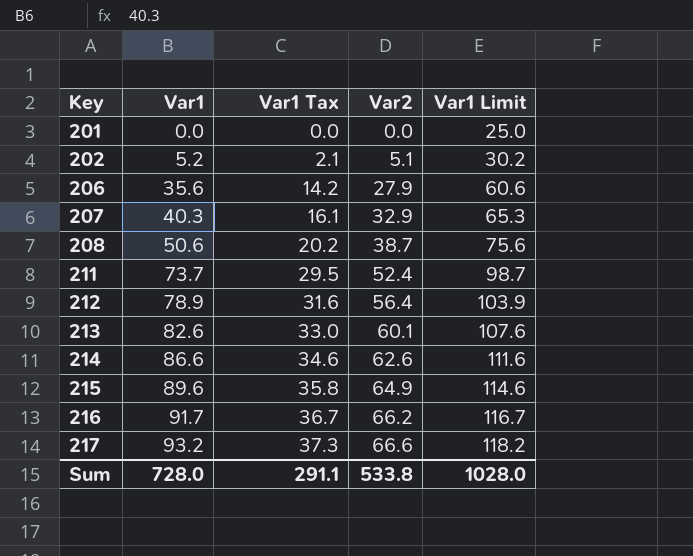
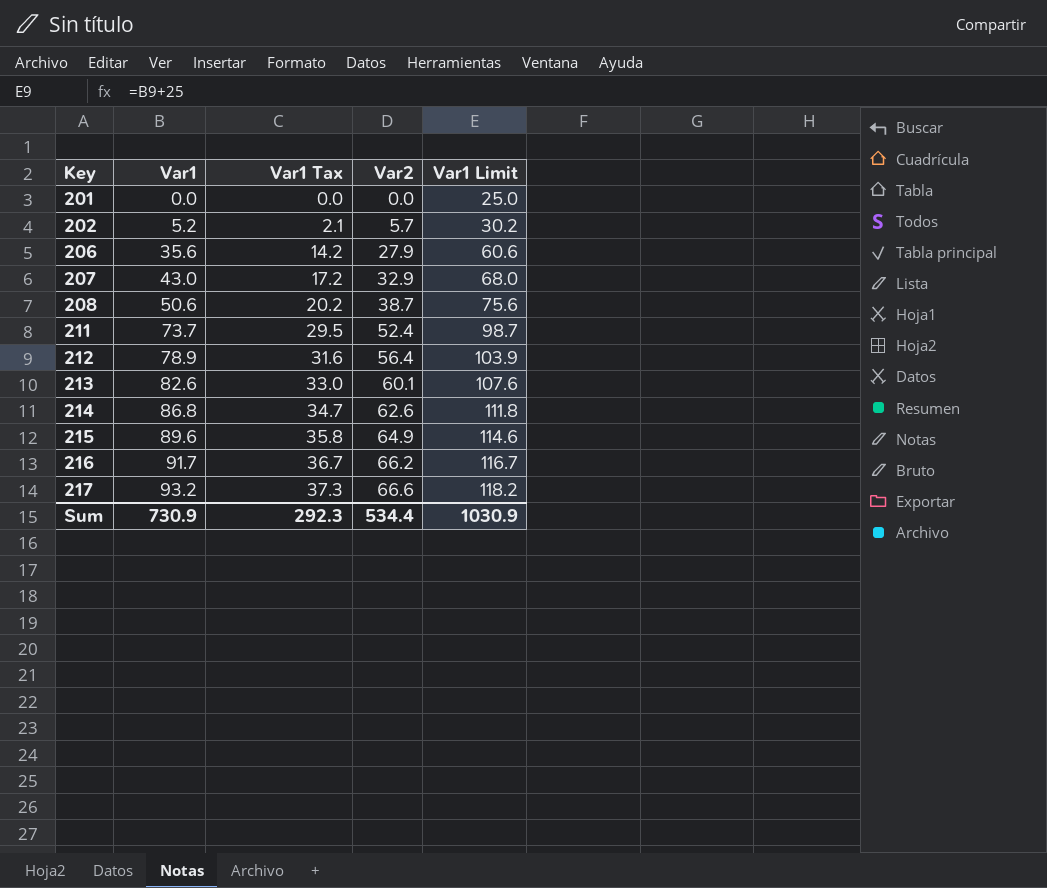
202 | Var2: 5.1 -> 5.7
207 | Var1: 40.3 -> 43.0
207 | Var1 Tax: 16.1 -> 17.2
207 | Var1 Limit: 65.3 -> 68.0
214 | Var1: 86.6 -> 86.8
214 | Var1 Tax: 34.6 -> 34.7
214 | Var1 Limit: 111.6 -> 111.8
Sum | Var1: 728.0 -> 730.9
Sum | Var1 Tax: 291.1 -> 292.3
Sum | Var2: 533.8 -> 534.4
Sum | Var1 Limit: 1028.0 -> 1030.9

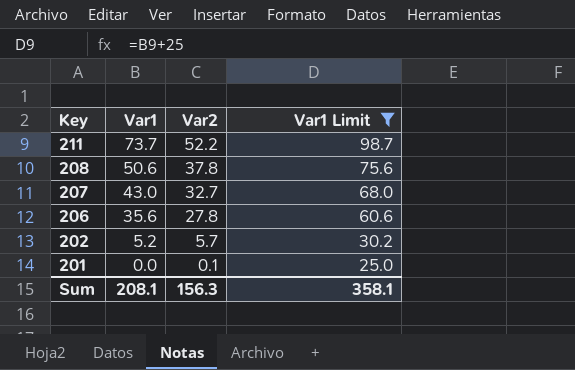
filter: none -> Var1 Limit <= 98.7
row order: Key ascending -> Key descending
column Var1 Tax | formula: [Var1] * 0.4 -> none
211 | Var2: 52.4 -> 52.2
208 | Var2: 38.7 -> 37.8
207 | Var2: 32.9 -> 32.7
206 | Var2: 27.9 -> 27.8
201 | Var2: 0.0 -> 0.1
Sum | Var1: 730.9 -> 208.1
Sum | Var2: 534.4 -> 156.3
Sum | Var1 Limit: 1030.9 -> 358.1

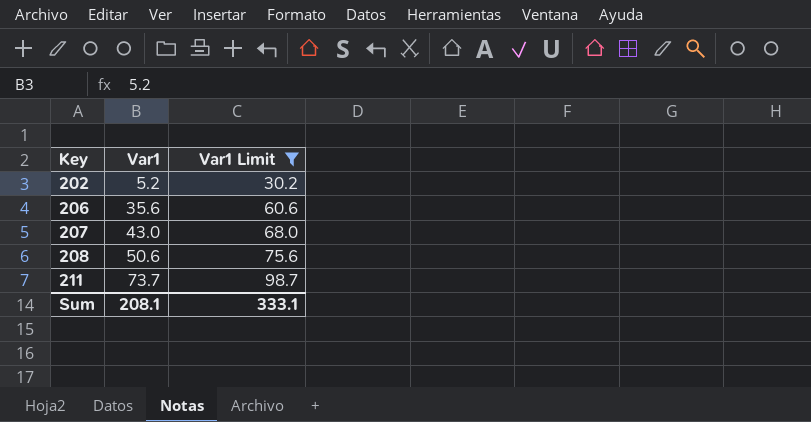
row order: Key descending -> Key ascending
column Var2 | position: 3 -> none
row 201: 0.0 | 0.1 | 25.0 -> none
Sum | Var1 Limit: 358.1 -> 333.1

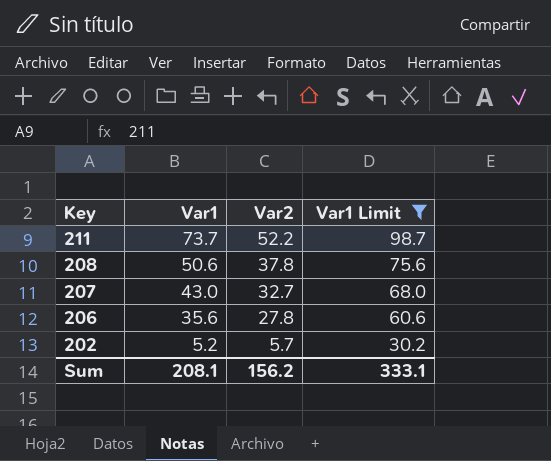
row order: Key ascending -> Key descending
column Var2 | position: none -> 3

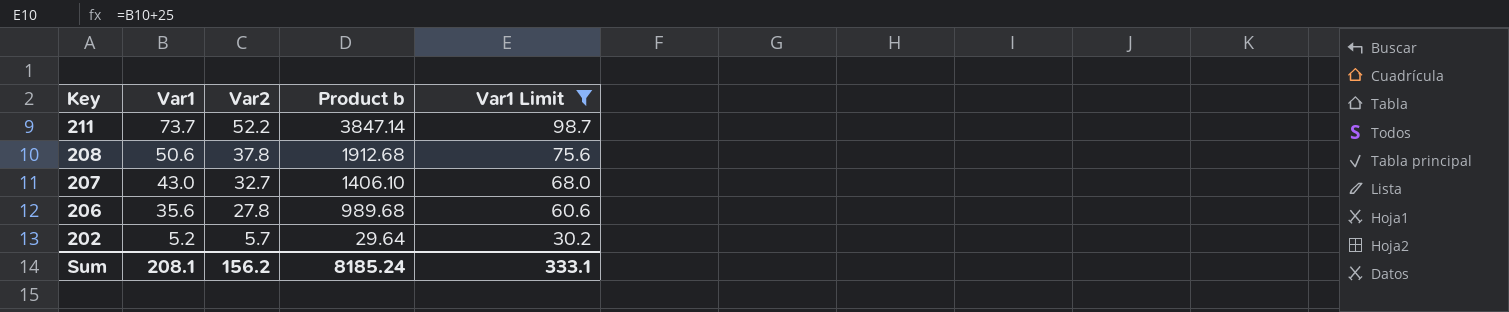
column Product b | formula: none -> [Var1] * [Var2]

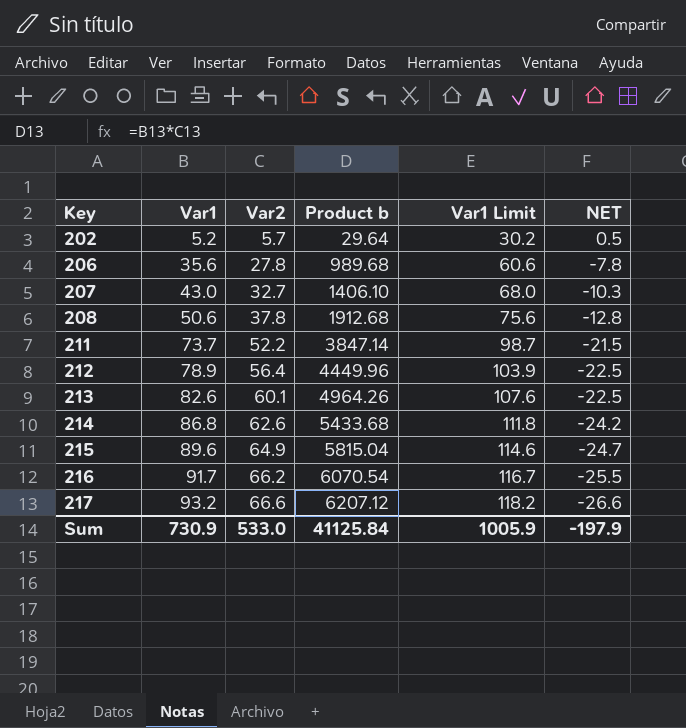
filter: Var1 Limit <= 98.7 -> none
row order: Key descending -> Key ascending
column NET | formula: none -> [Var2] - [Var1]
Sum | Var1: 208.1 -> 730.9
Sum | Var2: 156.2 -> 533.0
Sum | Product b: 8185.24 -> 41125.84
Sum | Var1 Limit: 333.1 -> 1005.9

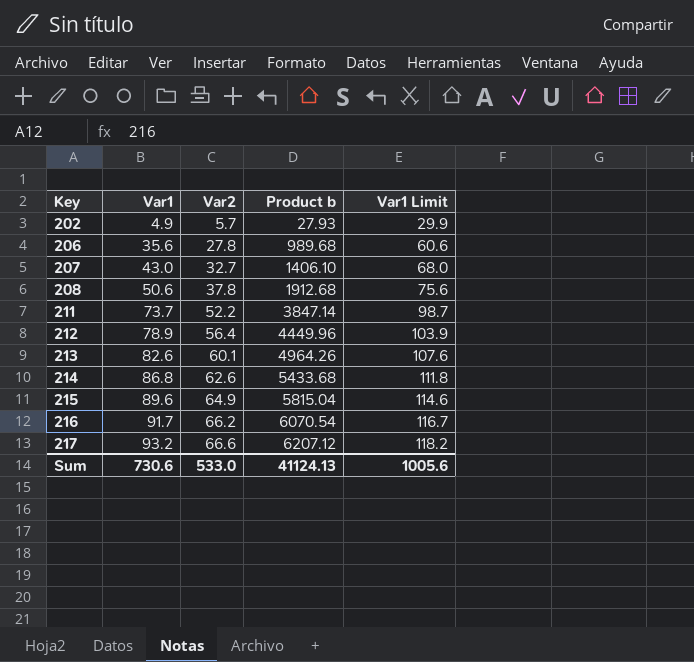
column NET | formula: [Var2] - [Var1] -> none
202 | Var1: 5.2 -> 4.9
202 | Product b: 29.64 -> 27.93
202 | Var1 Limit: 30.2 -> 29.9
Sum | Var1: 730.9 -> 730.6
Sum | Product b: 41125.84 -> 41124.13
Sum | Var1 Limit: 1005.9 -> 1005.6

